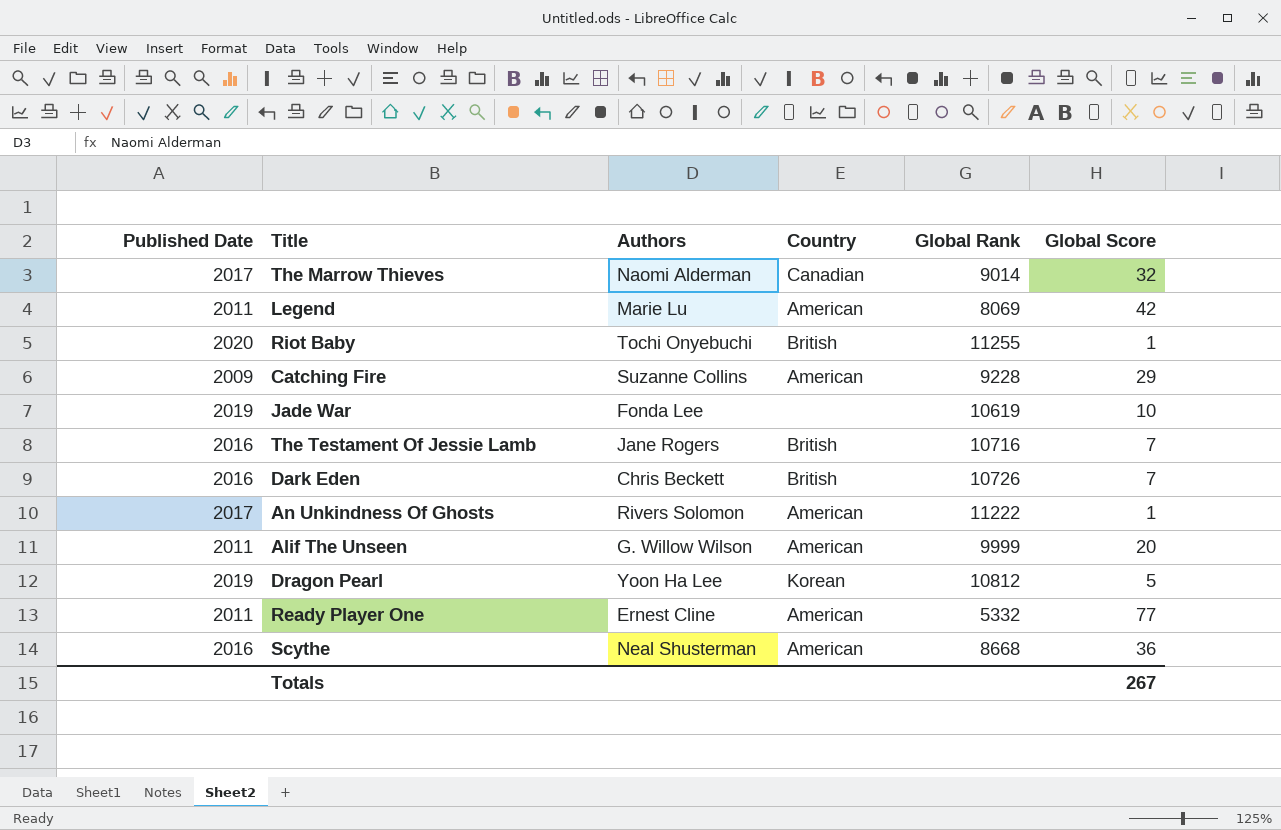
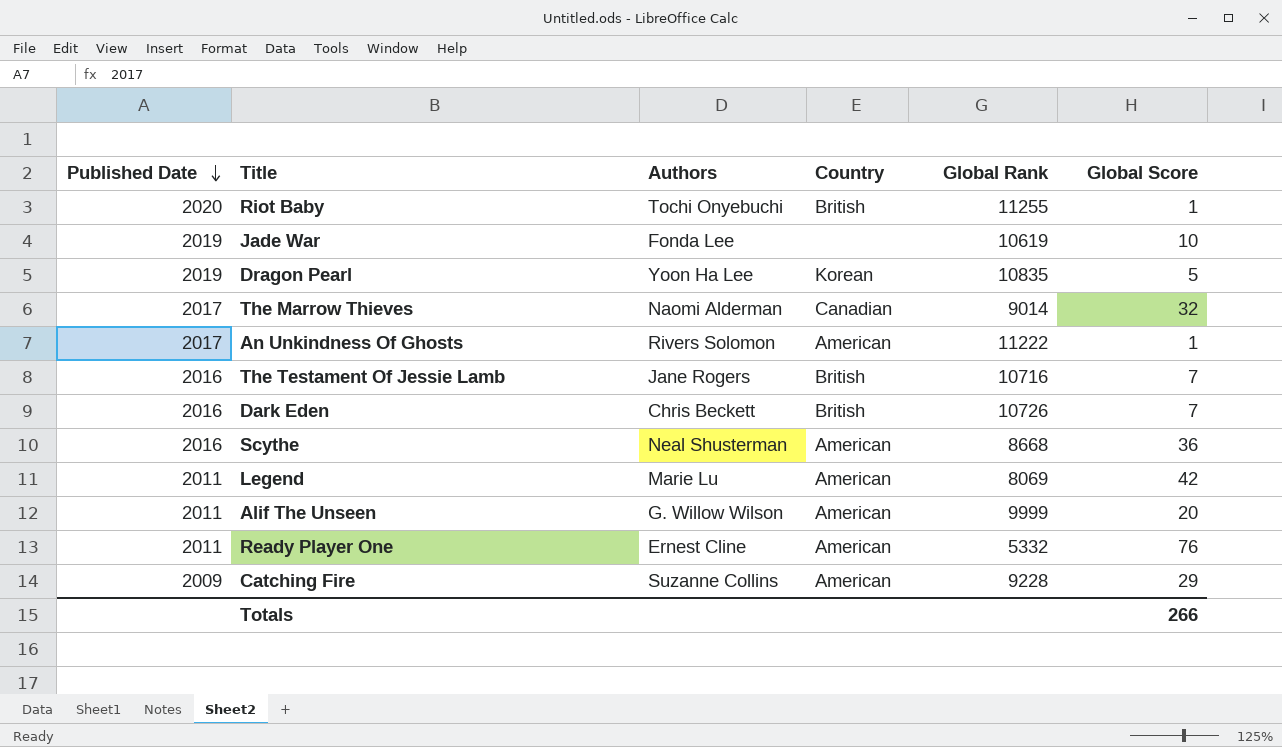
row order: none -> Published Date descending
Dragon Pearl | Global Rank: 10812 -> 10835
Ready Player One | Global Score: 77 -> 76
Totals | Global Score: 267 -> 266

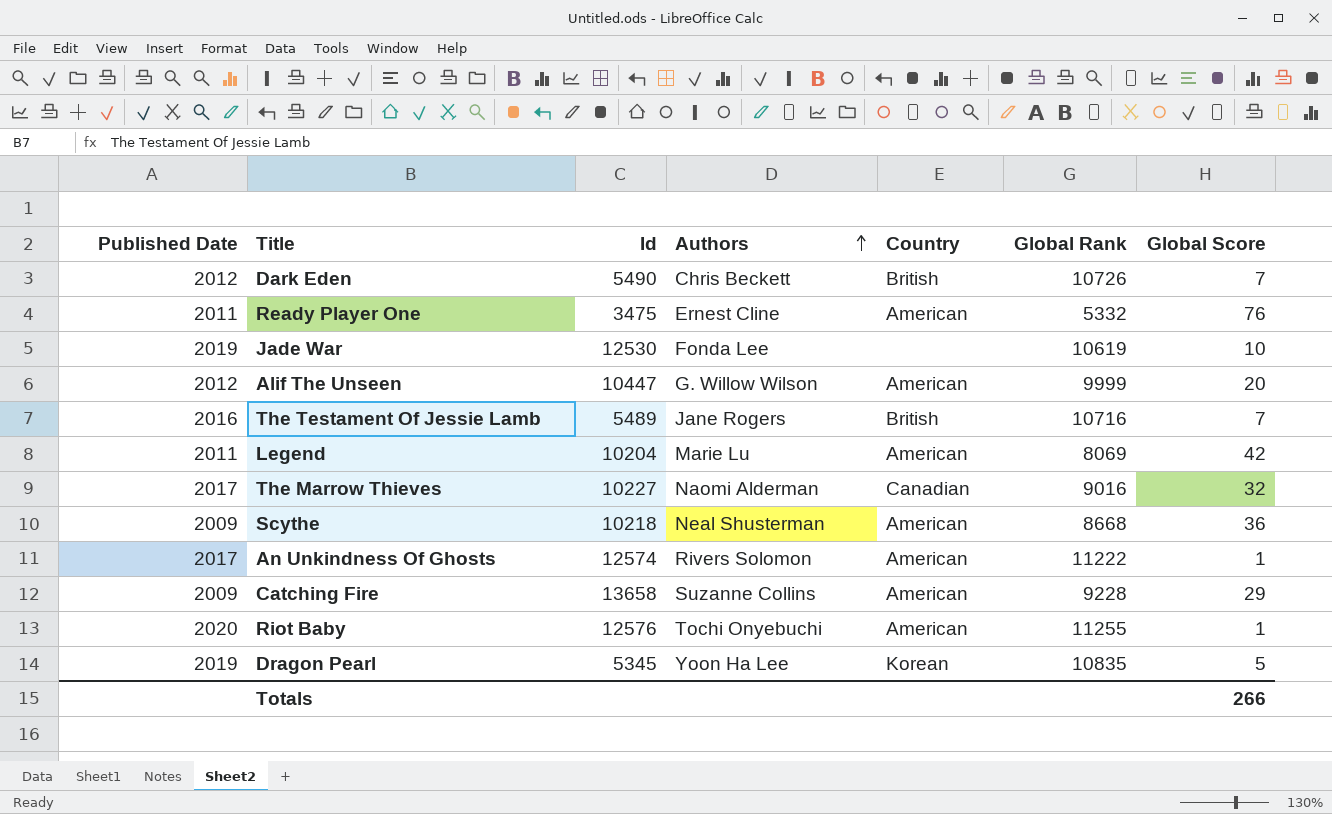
row order: Published Date descending -> Authors ascending
column Id | position: none -> 3
Dark Eden | Published Date: 2016 -> 2012
Alif The Unseen | Published Date: 2011 -> 2012
The Marrow Thieves | Global Rank: 9014 -> 9016
Scythe | Published Date: 2016 -> 2009
Riot Baby | Country: British -> American

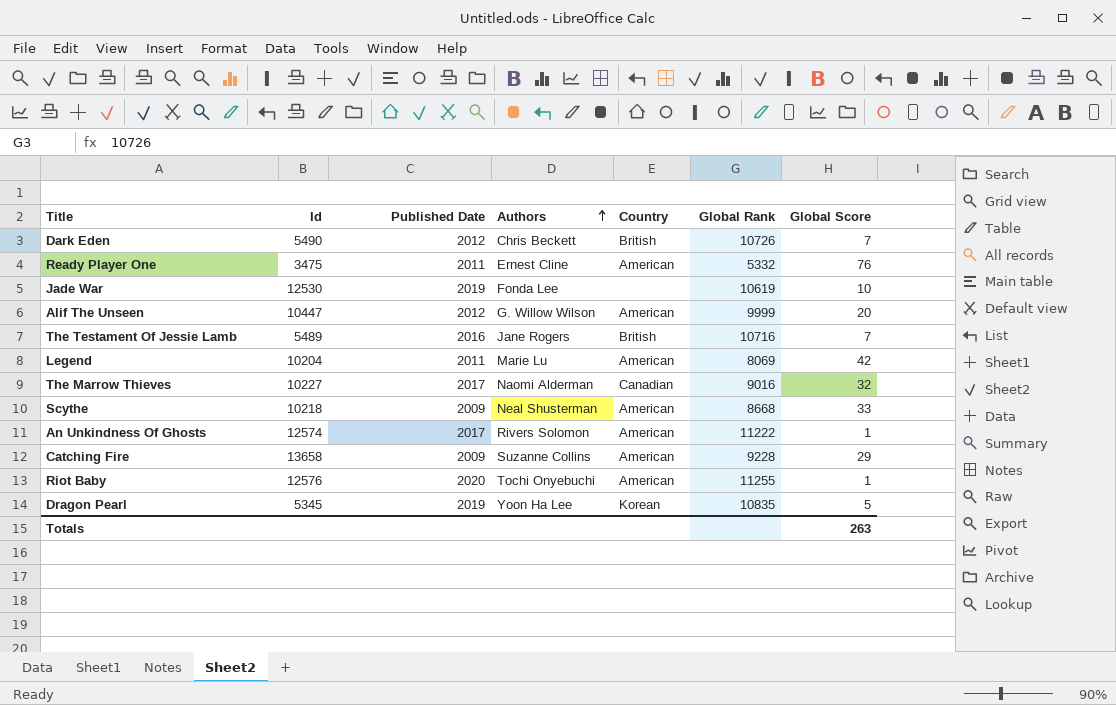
column Published Date | position: 1 -> 3
Scythe | Global Score: 36 -> 33
Totals | Global Score: 266 -> 263

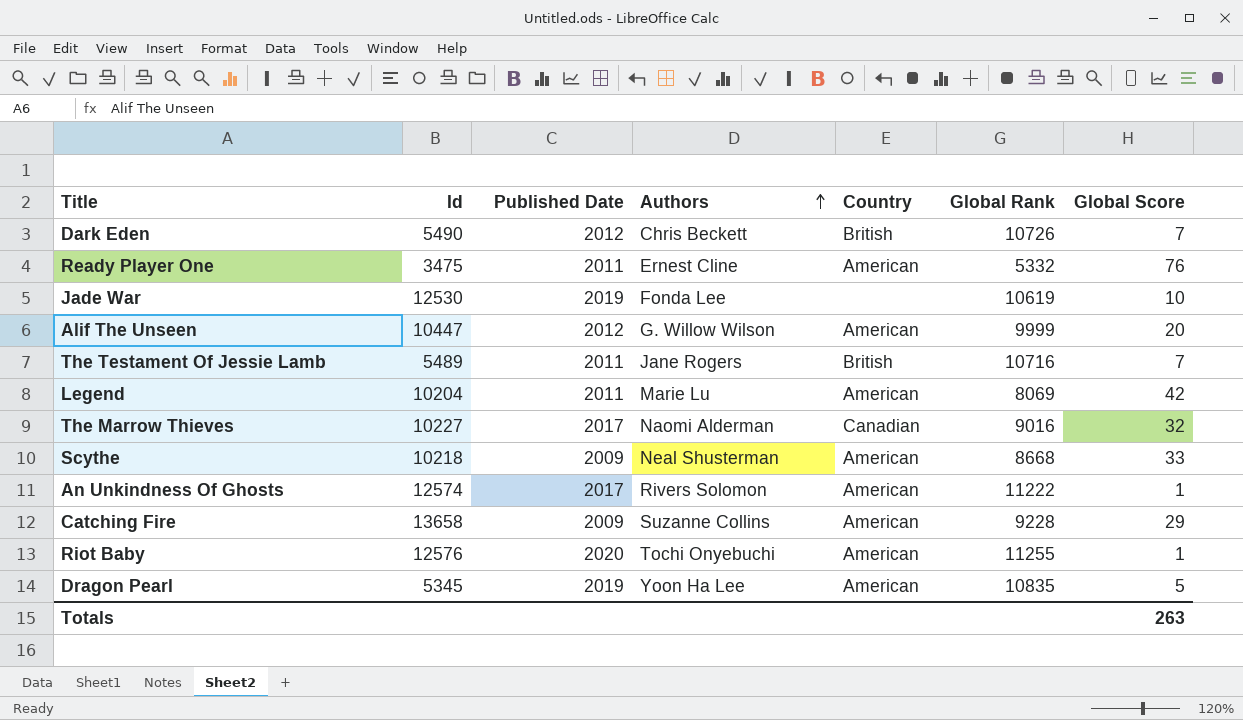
The Testament Of Jessie Lamb | Published Date: 2016 -> 2011
Dragon Pearl | Country: Korean -> American

